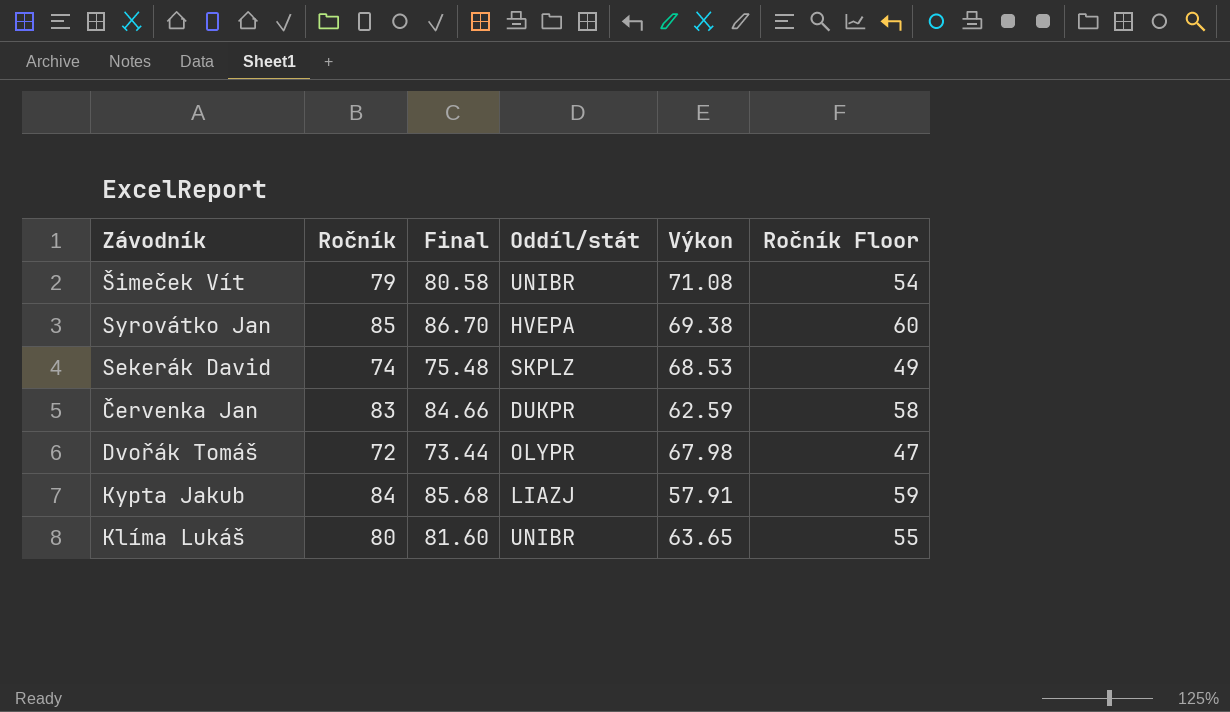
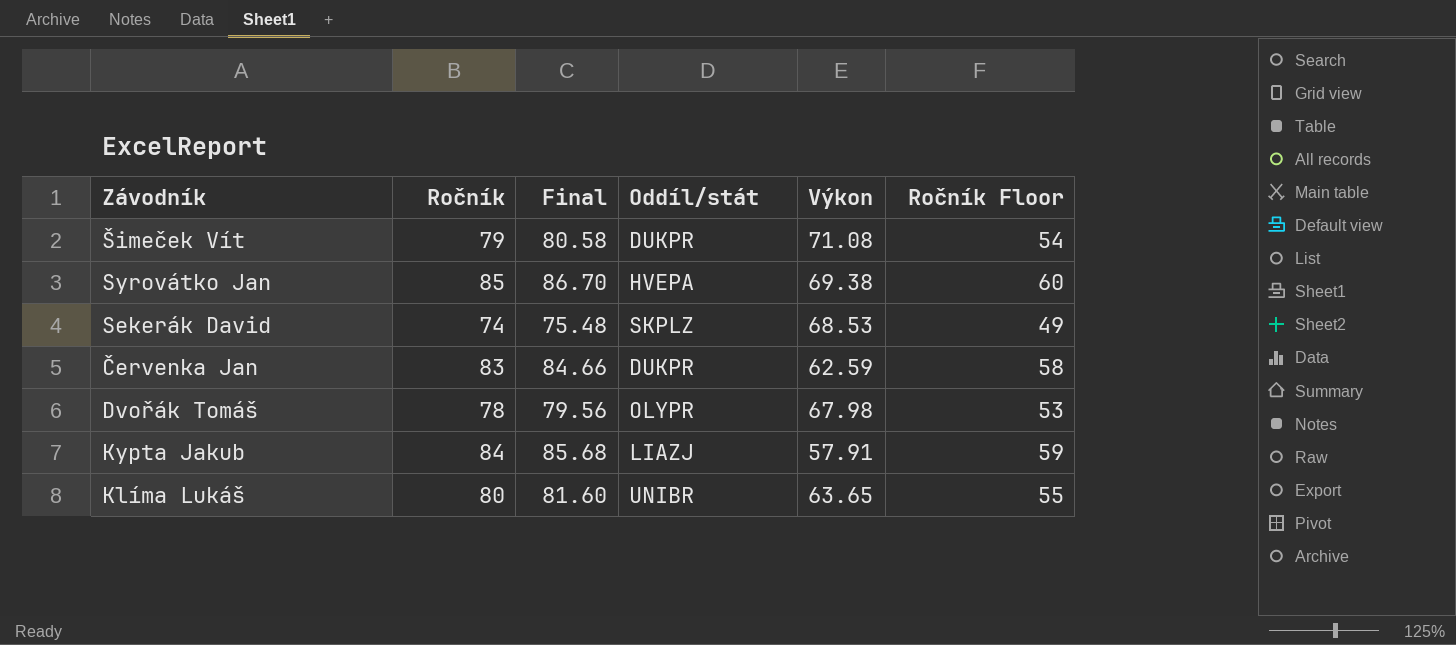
Šimeček Vít | Oddíl/stát: UNIBR -> DUKPR
Dvořák Tomáš | Ročník: 72 -> 78
Dvořák Tomáš | Final: 73.44 -> 79.56
Dvořák Tomáš | Ročník Floor: 47 -> 53

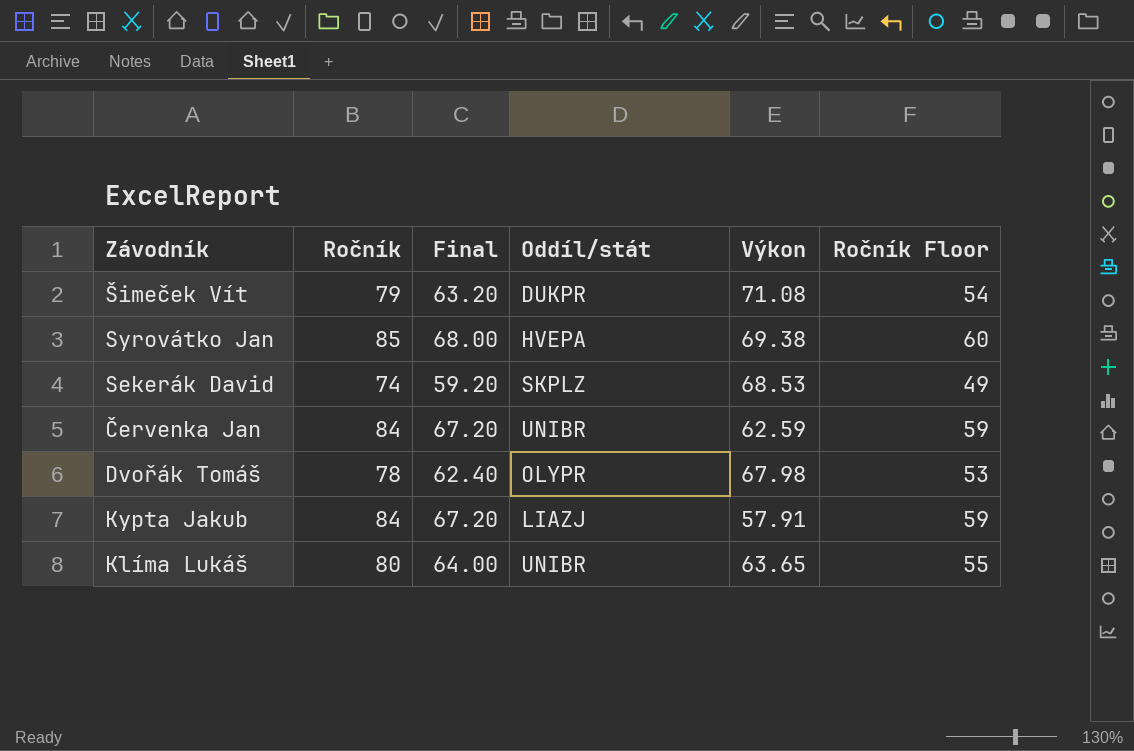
column Final | formula: [Ročník] * 1.02 -> [Ročník] * 0.8
Červenka Jan | Ročník: 83 -> 84
Červenka Jan | Oddíl/stát: DUKPR -> UNIBR
Červenka Jan | Ročník Floor: 58 -> 59

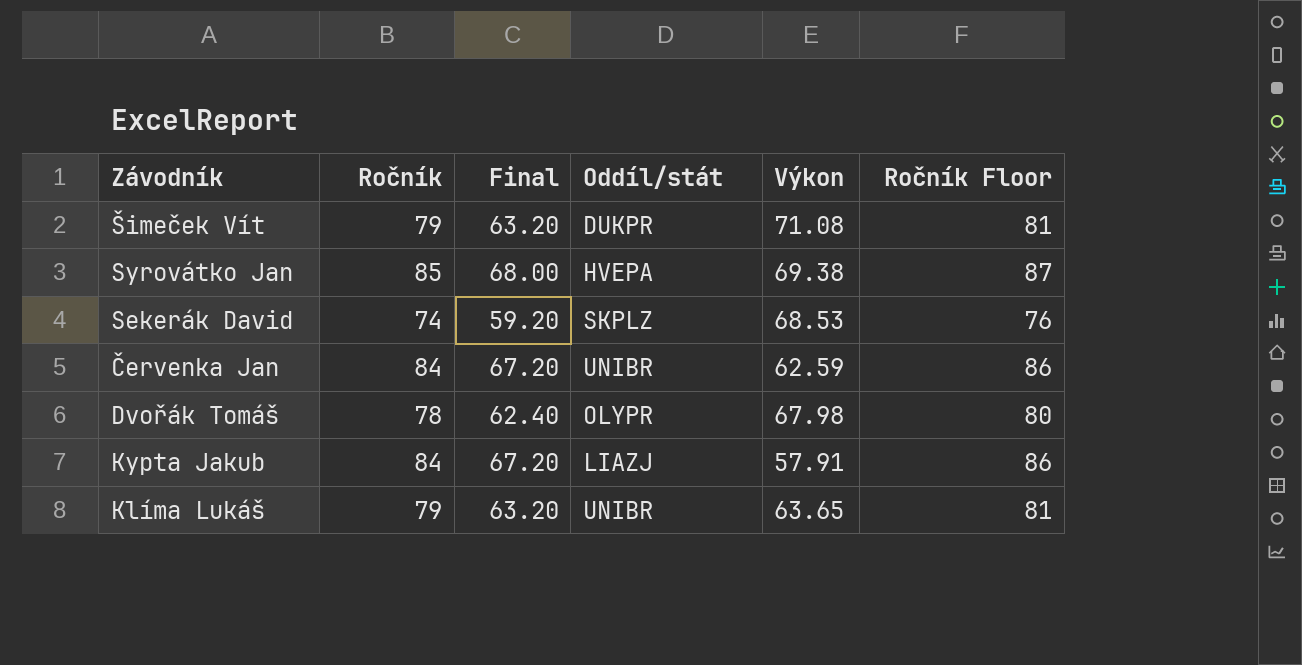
column Ročník Floor | formula: [Ročník] - 25 -> [Ročník] + 2
Klíma Lukáš | Ročník: 80 -> 79
Klíma Lukáš | Final: 64.00 -> 63.20

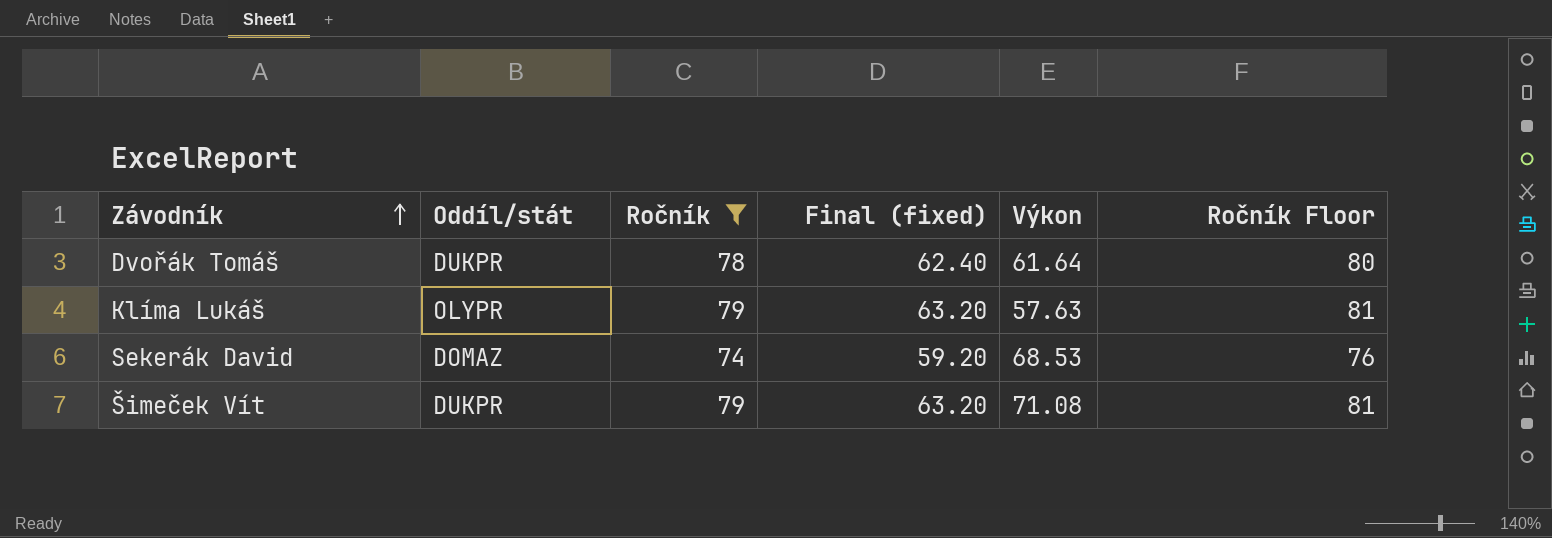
filter: none -> Ročník <= 79
row order: none -> Závodník ascending
column Oddíl/stát | position: 4 -> 2
column name: Final -> Final (fixed)
Dvořák Tomáš | Oddíl/stát: OLYPR -> DUKPR
Dvořák Tomáš | Výkon: 67.98 -> 61.64
Klíma Lukáš | Oddíl/stát: UNIBR -> OLYPR
Klíma Lukáš | Výkon: 63.65 -> 57.63
Sekerák David | Oddíl/stát: SKPLZ -> DOMAZ

